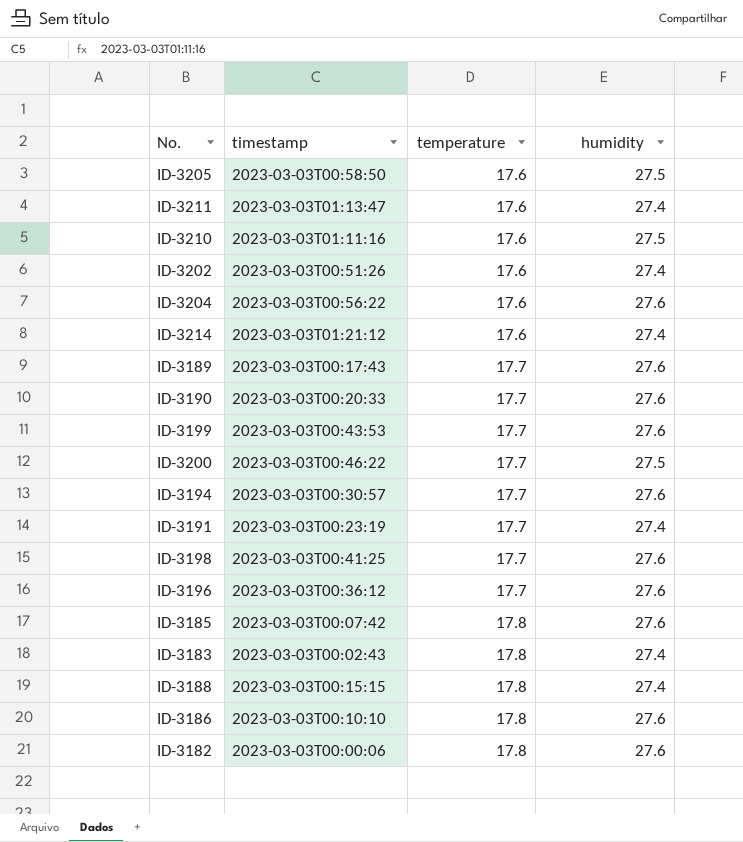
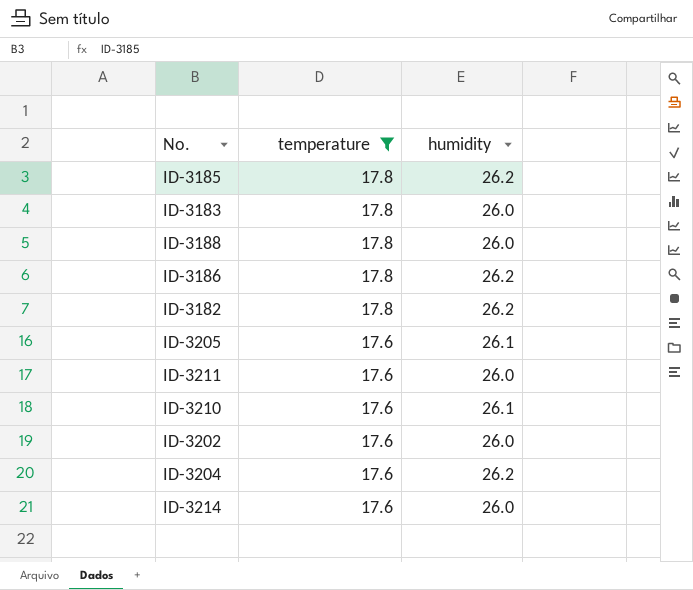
filter: none -> temperature != 17.7
row order: temperature ascending -> temperature descending
column timestamp | position: 2 -> none
ID-3185 | humidity: 27.6 -> 26.2
ID-3183 | humidity: 27.4 -> 26.0
ID-3188 | humidity: 27.4 -> 26.0
ID-3186 | humidity: 27.6 -> 26.2
ID-3182 | humidity: 27.6 -> 26.2
ID-3205 | humidity: 27.5 -> 26.1
ID-3211 | humidity: 27.4 -> 26.0
ID-3210 | humidity: 27.5 -> 26.1
ID-3202 | humidity: 27.4 -> 26.0
ID-3204 | humidity: 27.6 -> 26.2
ID-3214 | humidity: 27.4 -> 26.0

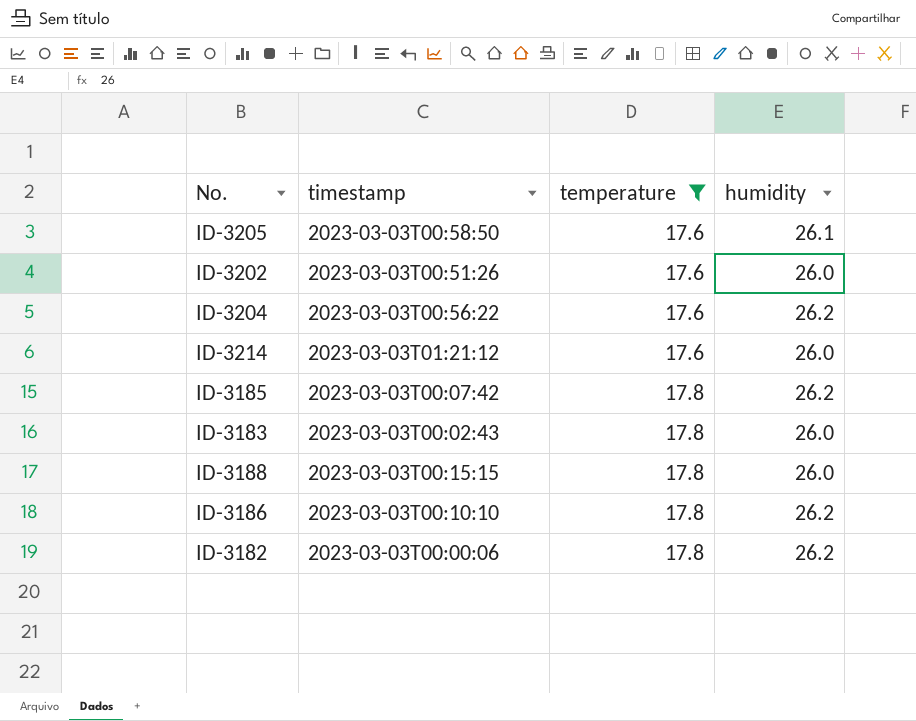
row order: temperature descending -> temperature ascending
column timestamp | position: none -> 2
row ID-3211: 17.6 | 26.0 -> none
row ID-3210: 17.6 | 26.1 -> none

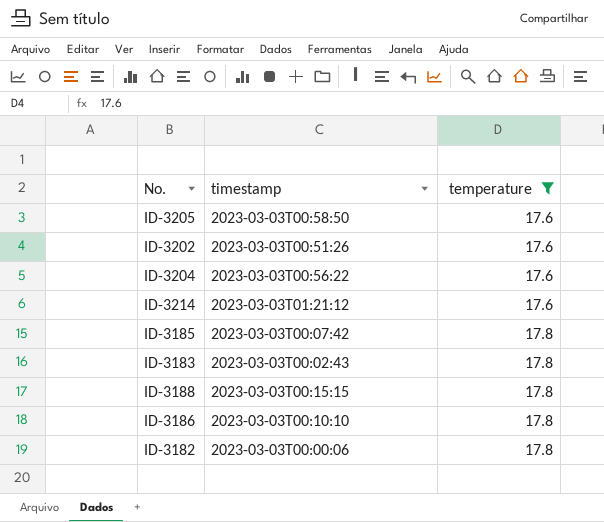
column humidity | position: 4 -> none

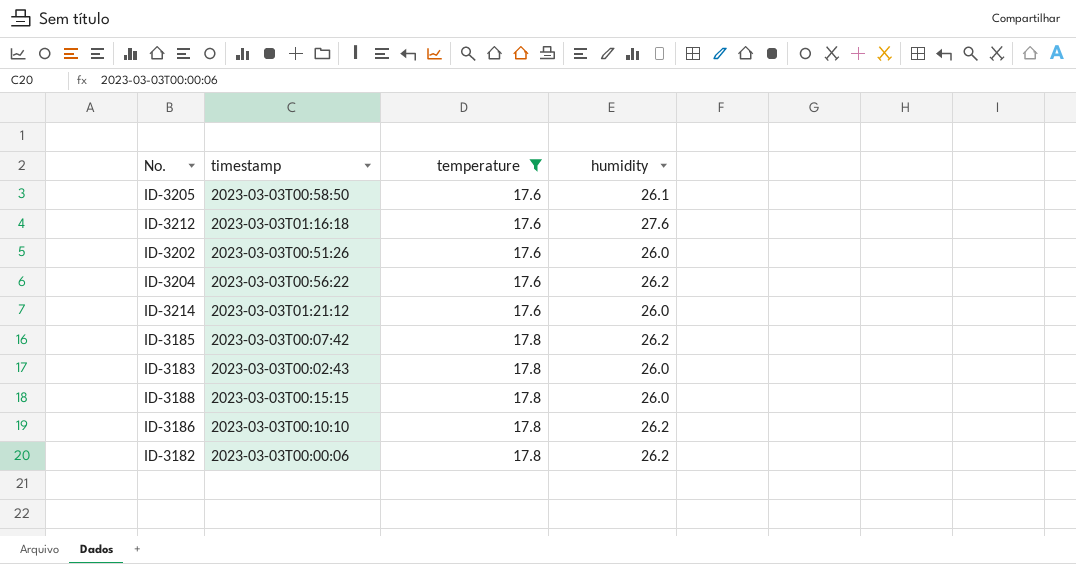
column humidity | position: none -> 4
row ID-3212: none -> 2023-03-03T01:16:18 | 17.6 | 27.6

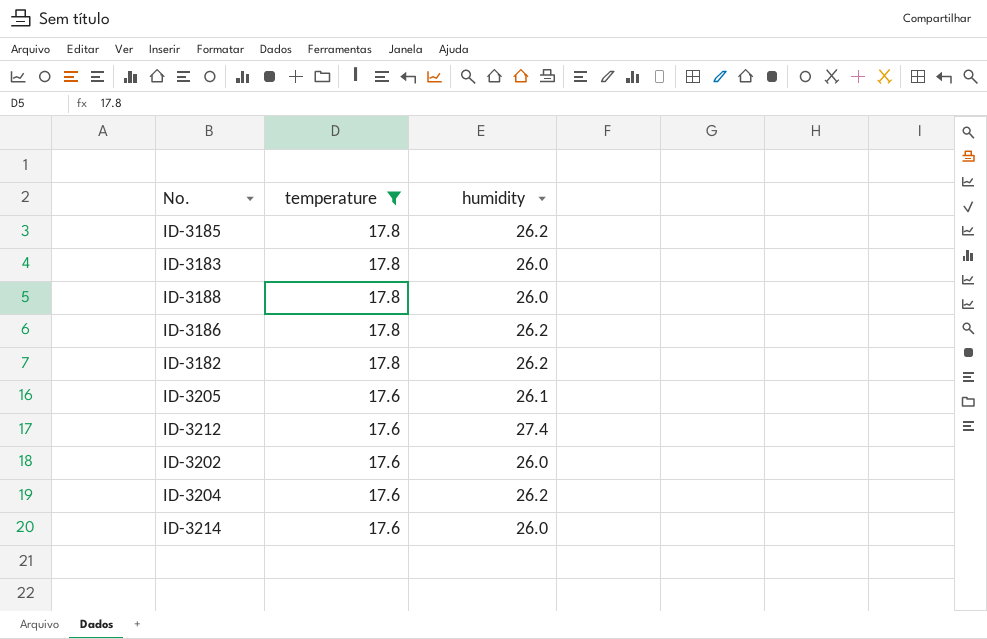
row order: temperature ascending -> temperature descending
column timestamp | position: 2 -> none
ID-3212 | humidity: 27.6 -> 27.4

